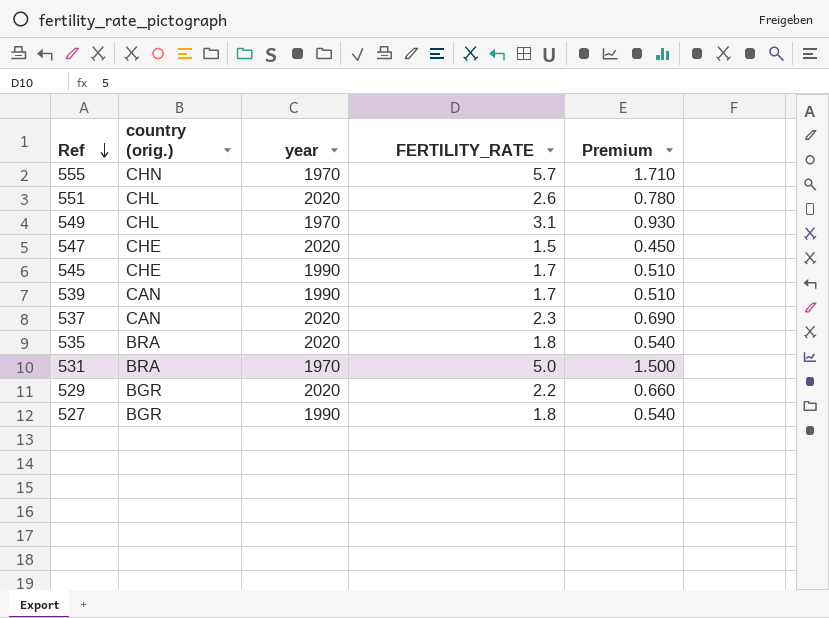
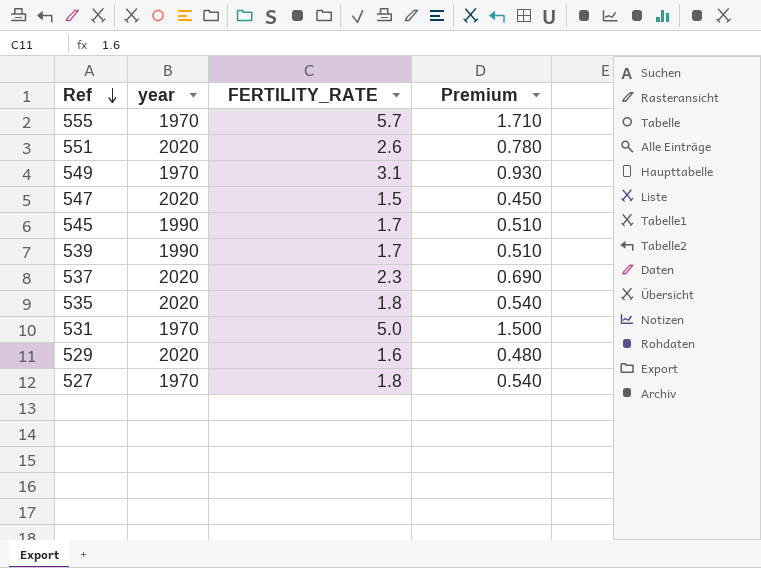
column country (orig.) | position: 2 -> none
529 | FERTILITY_RATE: 2.2 -> 1.6
529 | Premium: 0.660 -> 0.480
527 | year: 1990 -> 1970

